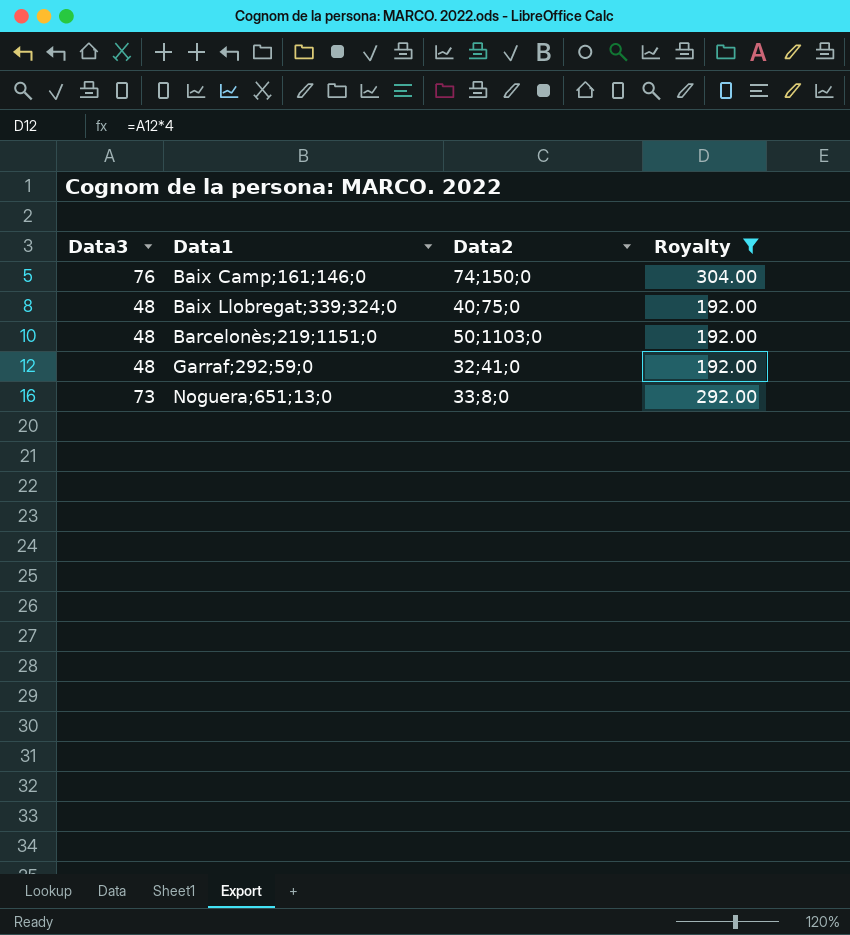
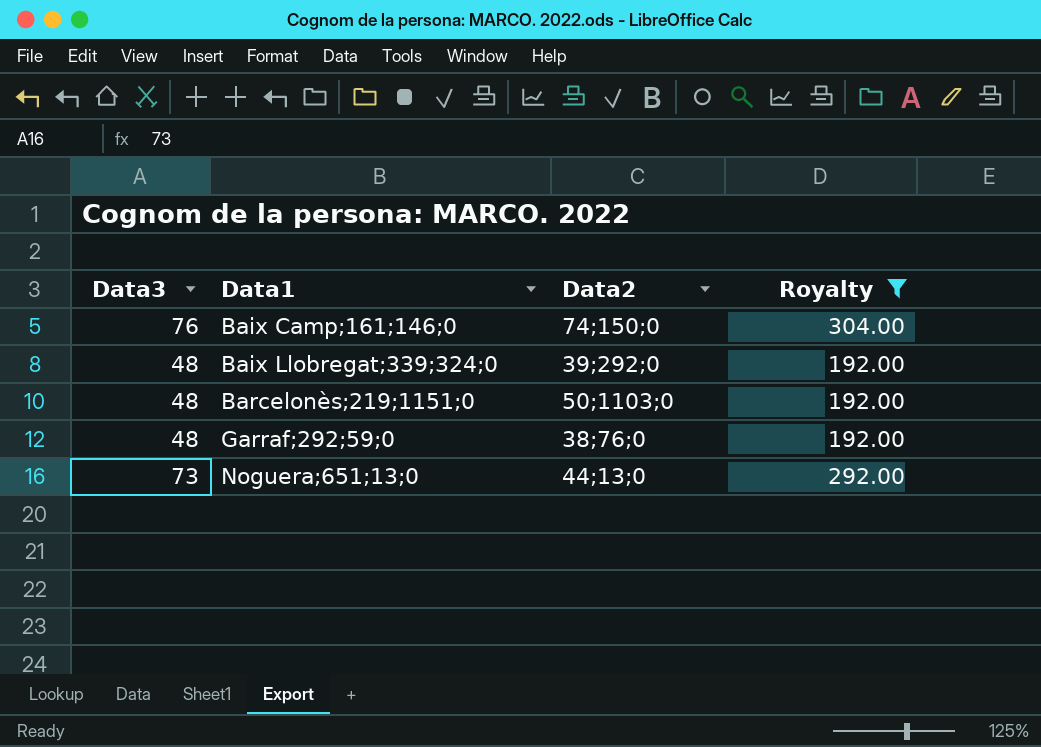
Baix Llobregat;339;324;0 | Data2: 40;75;0 -> 39;292;0
Garraf;292;59;0 | Data2: 32;41;0 -> 38;76;0
Noguera;651;13;0 | Data2: 33;8;0 -> 44;13;0

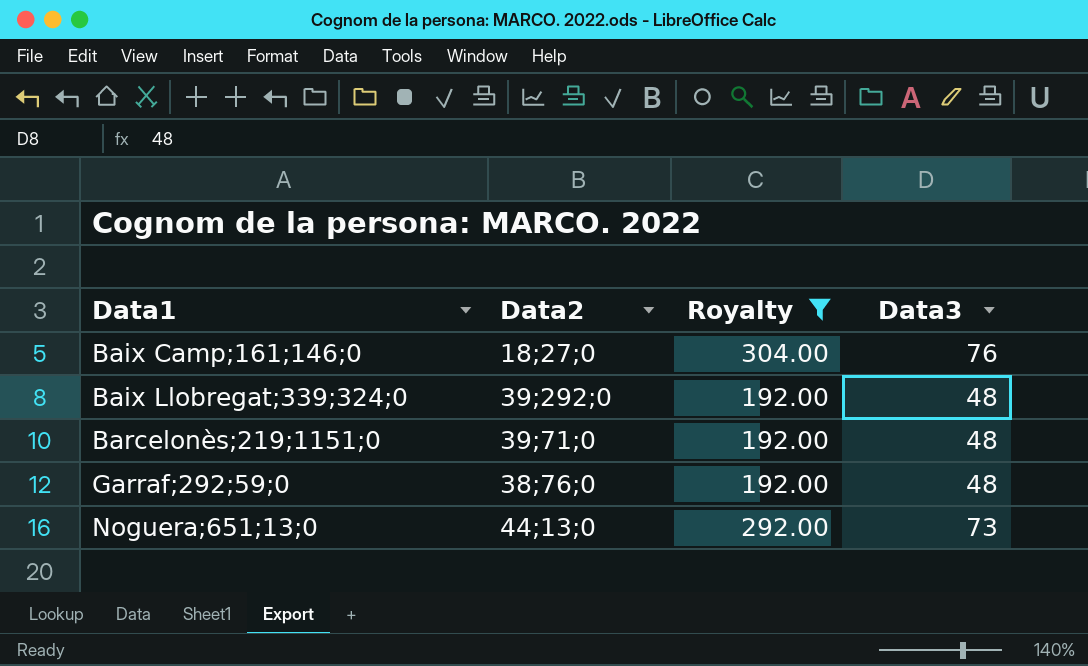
column Data3 | position: 1 -> 4
Baix Camp;161;146;0 | Data2: 74;150;0 -> 18;27;0
Barcelonès;219;1151;0 | Data2: 50;1103;0 -> 39;71;0

